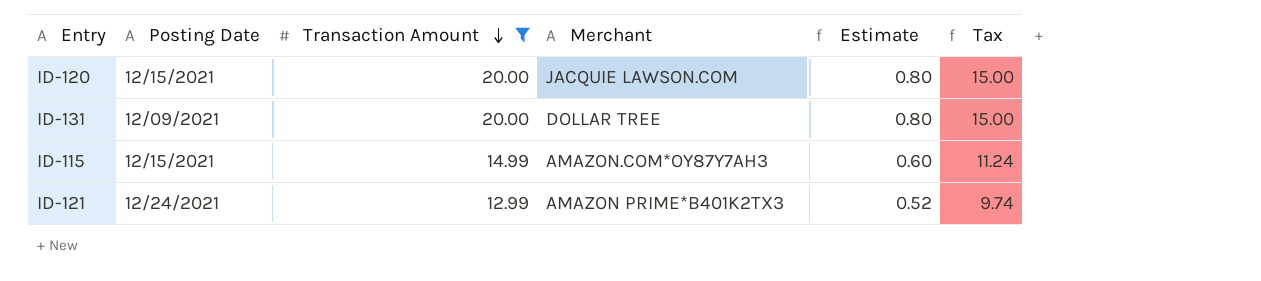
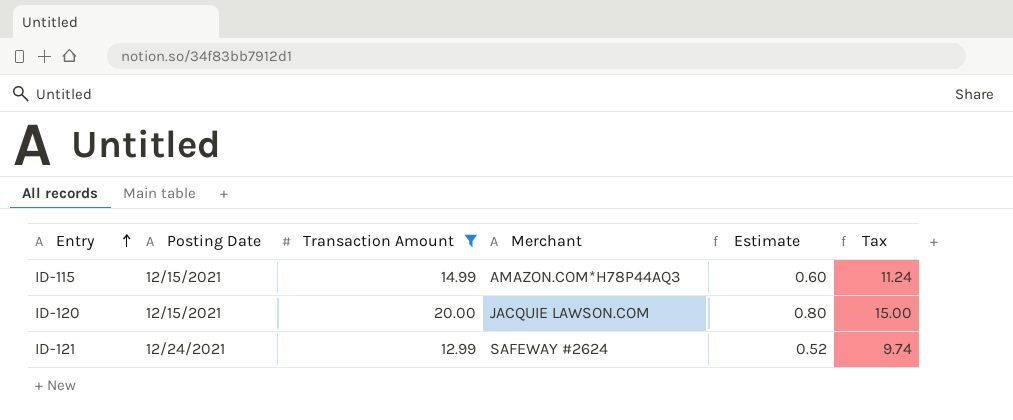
row order: Transaction Amount descending -> Entry ascending
row ID-131: 12/09/2021 | 20.00 | DOLLAR TREE | 0.80 | 15.00 -> none
ID-115 | Merchant: AMAZON.COM*OY87Y7AH3 -> AMAZON.COM*H78P44AQ3
ID-121 | Merchant: AMAZON PRIME*B401K2TX3 -> SAFEWAY #2624

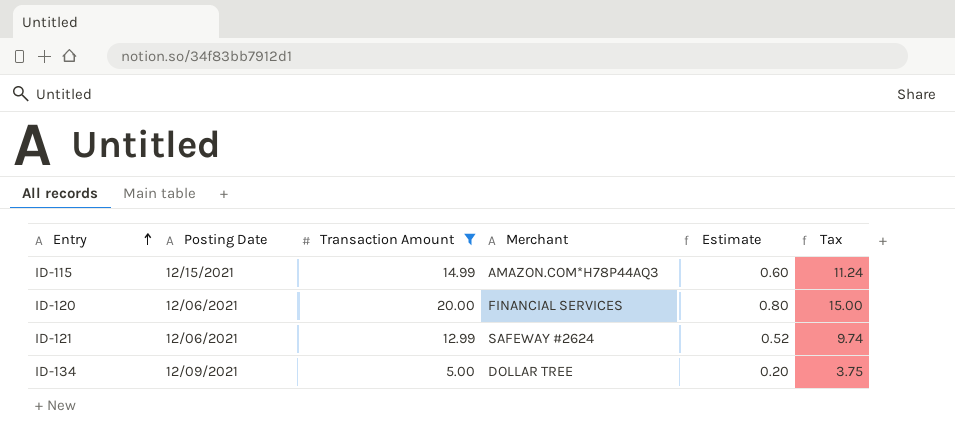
ID-120 | Posting Date: 12/15/2021 -> 12/06/2021
ID-120 | Merchant: JACQUIE LAWSON.COM -> FINANCIAL SERVICES
ID-121 | Posting Date: 12/24/2021 -> 12/06/2021
row ID-134: none -> 12/09/2021 | 5.00 | DOLLAR TREE | 0.20 | 3.75

